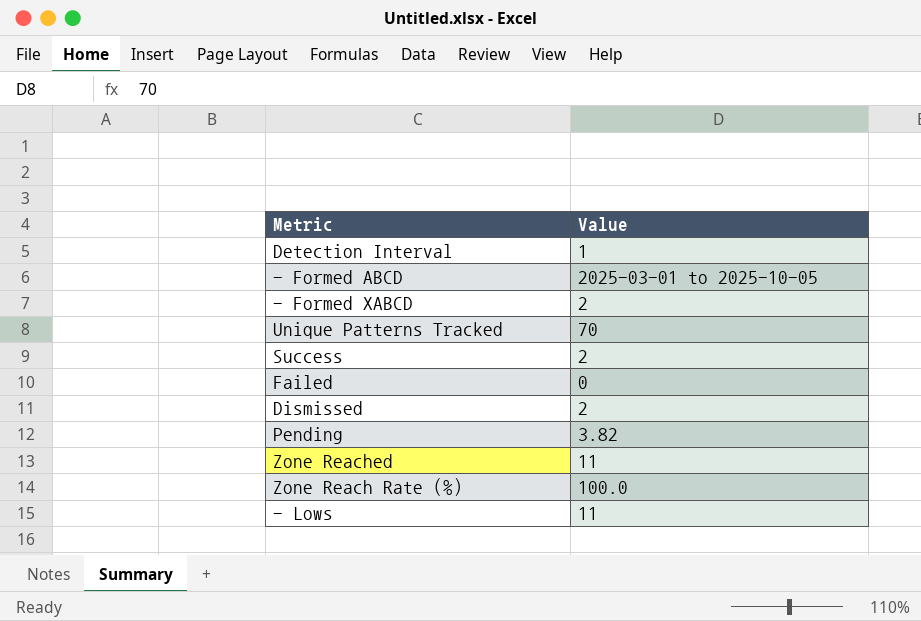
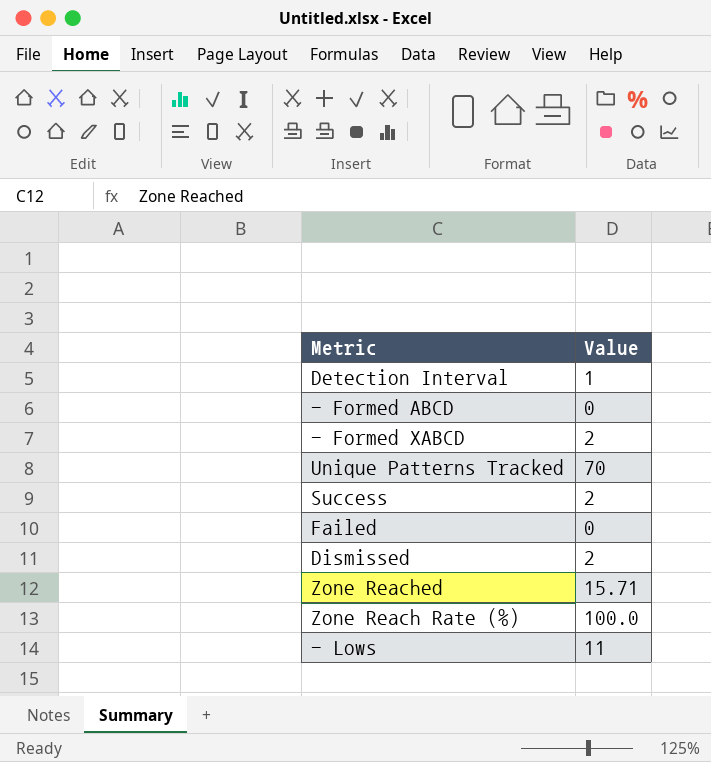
row Pending: 3.82 -> none
- Formed ABCD | Value: 2025-03-01 to 2025-10-05 -> 0
Zone Reached | Value: 11 -> 15.71

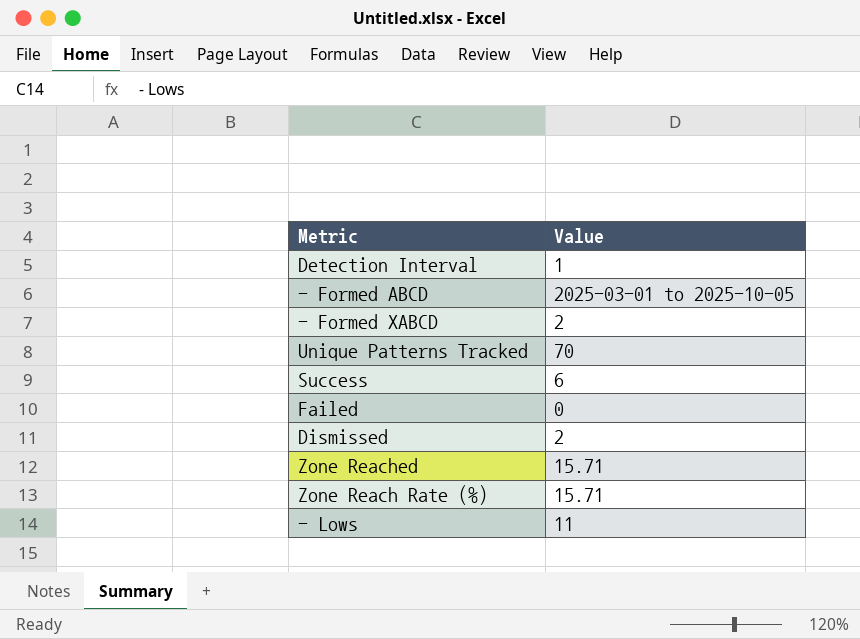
- Formed ABCD | Value: 0 -> 2025-03-01 to 2025-10-05
Success | Value: 2 -> 6
Zone Reach Rate (%) | Value: 100.0 -> 15.71

